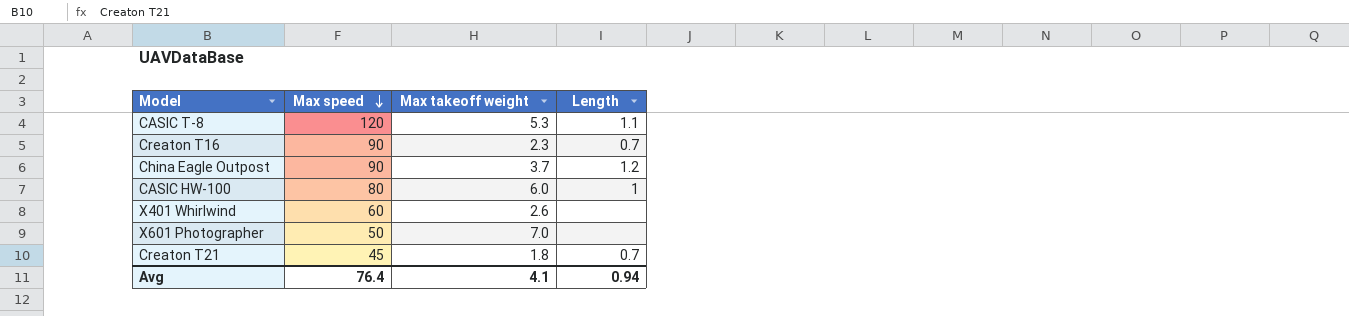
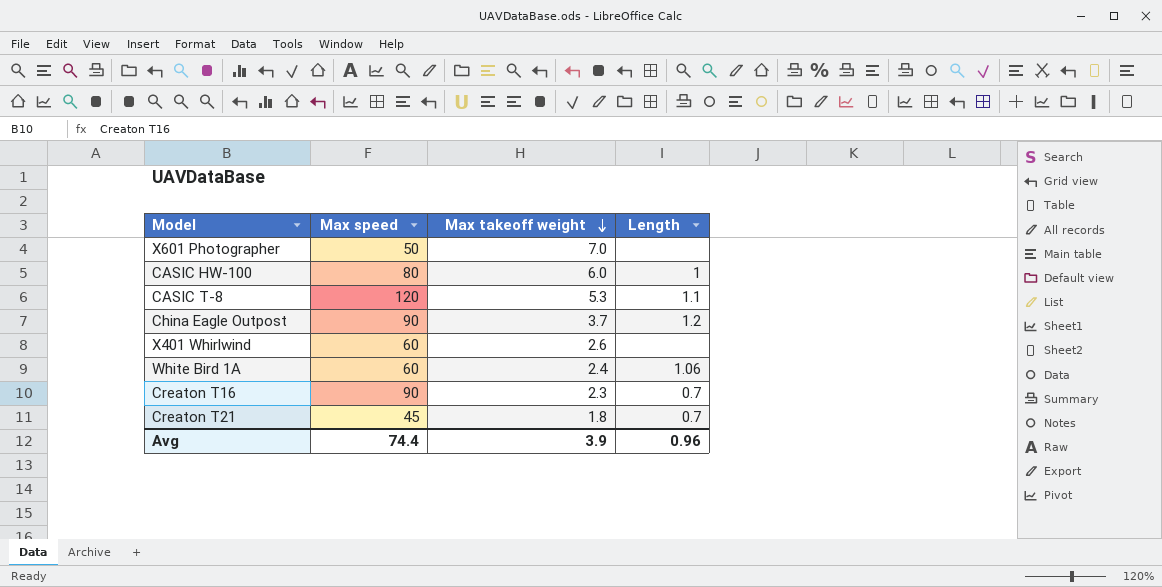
row order: Max speed descending -> Max takeoff weight descending
row White Bird 1A: none -> 60 | 2.4 | 1.06
Avg | Max speed: 76.4 -> 74.4
Avg | Max takeoff weight: 4.1 -> 3.9
Avg | Length: 0.94 -> 0.96

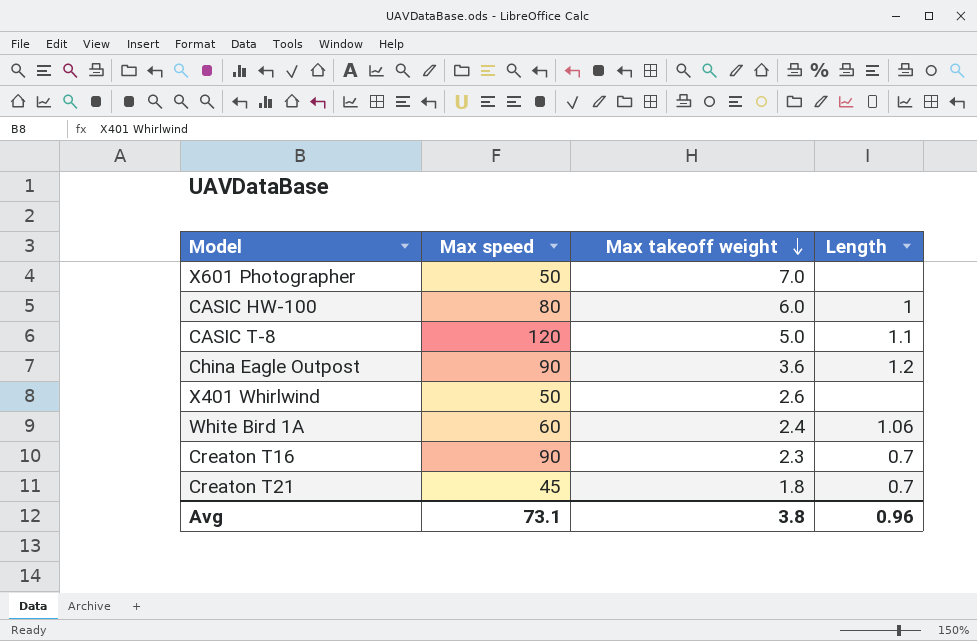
CASIC T-8 | Max takeoff weight: 5.3 -> 5.0
China Eagle Outpost | Max takeoff weight: 3.7 -> 3.6
X401 Whirlwind | Max speed: 60 -> 50
Avg | Max speed: 74.4 -> 73.1
Avg | Max takeoff weight: 3.9 -> 3.8

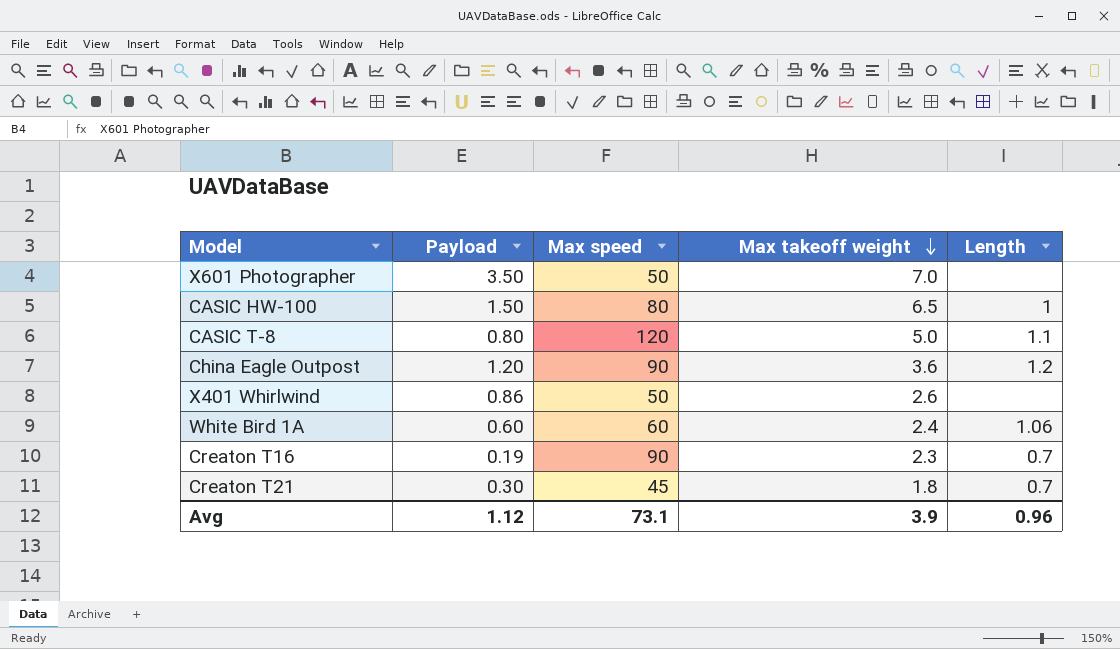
column Payload | position: none -> 2
CASIC HW-100 | Max takeoff weight: 6.0 -> 6.5
Avg | Max takeoff weight: 3.8 -> 3.9

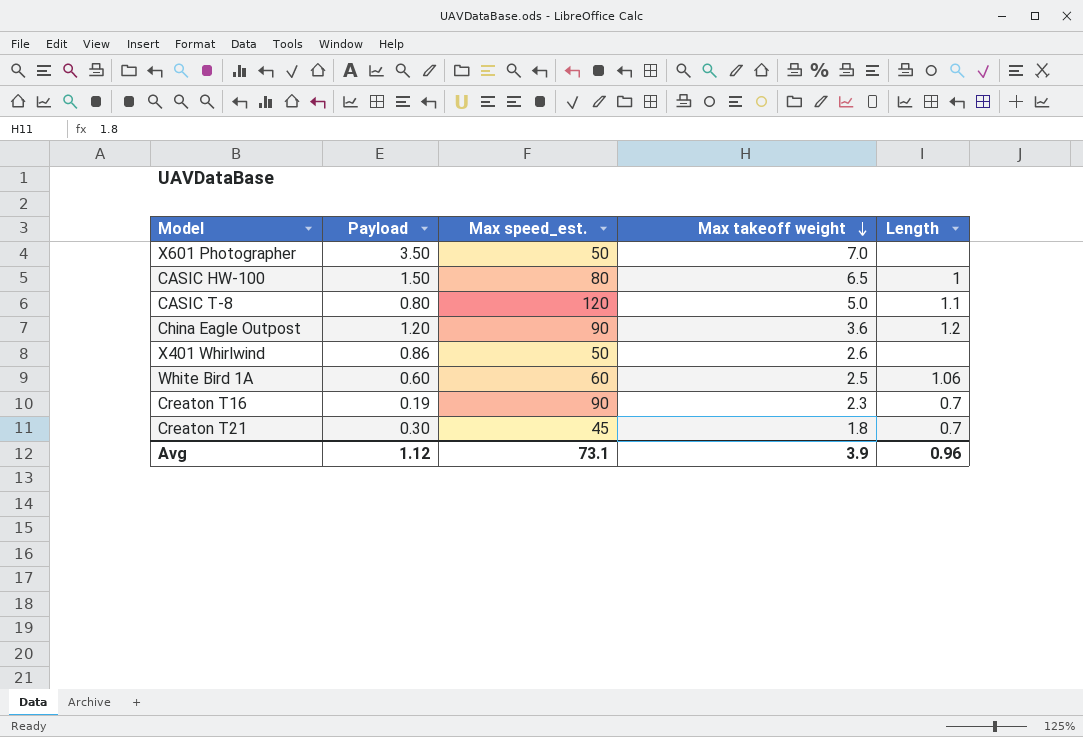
column name: Max speed -> Max speed_est.
White Bird 1A | Max takeoff weight: 2.4 -> 2.5

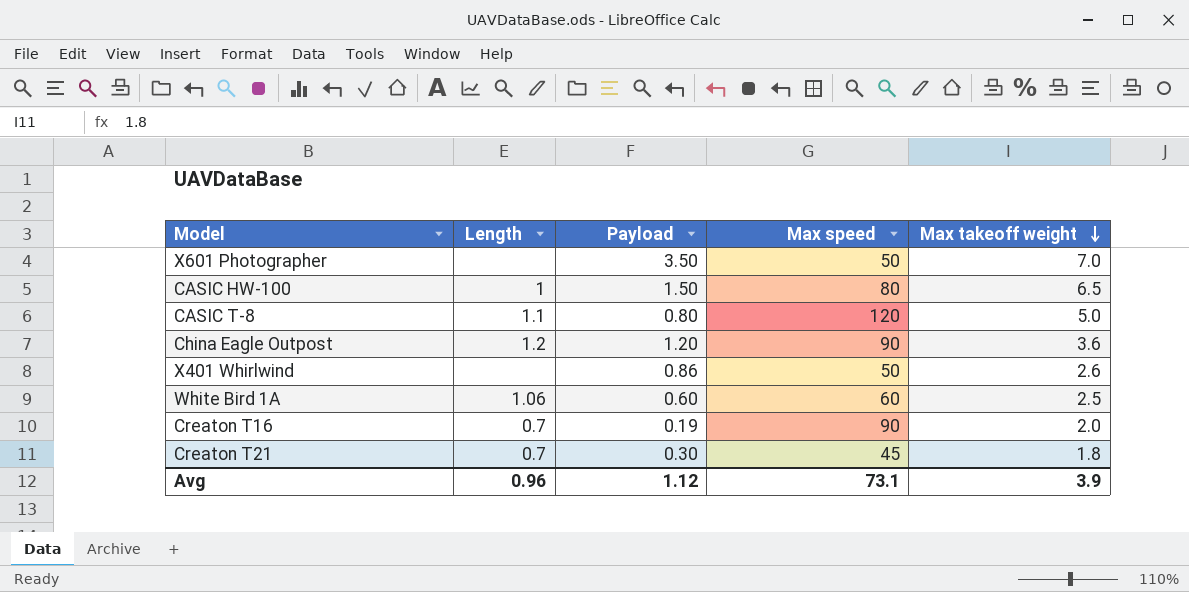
column Length | position: 5 -> 2
column name: Max speed_est. -> Max speed
Creaton T16 | Max takeoff weight: 2.3 -> 2.0

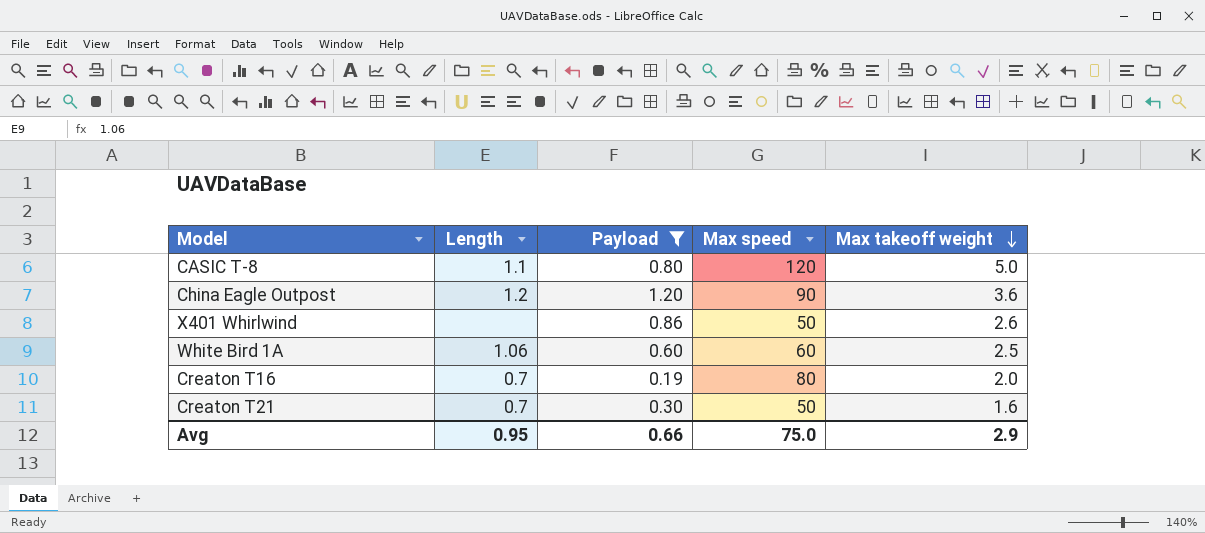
filter: none -> Payload <= 1.20
Creaton T16 | Max speed: 90 -> 80
Creaton T21 | Max speed: 45 -> 50
Creaton T21 | Max takeoff weight: 1.8 -> 1.6
Avg | Length: 0.96 -> 0.95
Avg | Payload: 1.12 -> 0.66
Avg | Max speed: 73.1 -> 75.0
Avg | Max takeoff weight: 3.9 -> 2.9

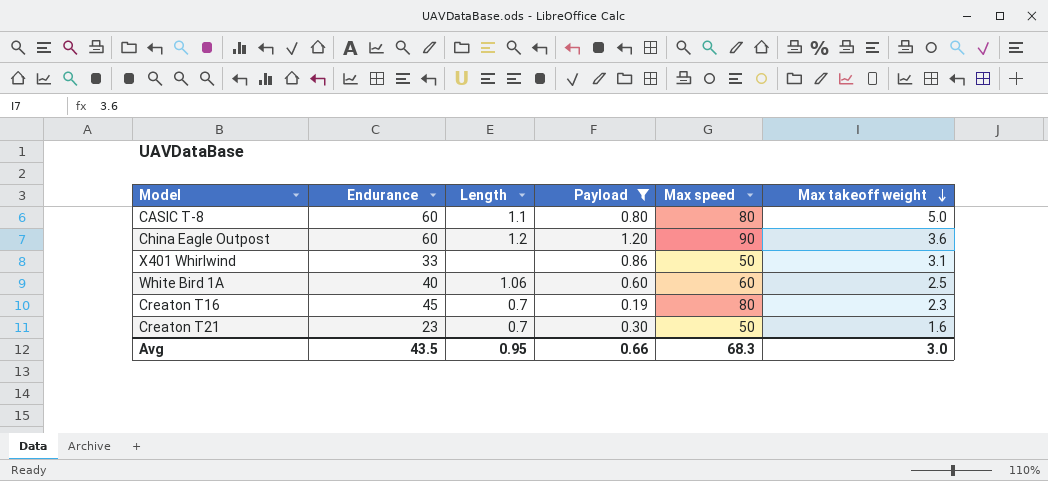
column Endurance | position: none -> 2
CASIC T-8 | Max speed: 120 -> 80
X401 Whirlwind | Max takeoff weight: 2.6 -> 3.1
Creaton T16 | Max takeoff weight: 2.0 -> 2.3
Avg | Max speed: 75.0 -> 68.3
Avg | Max takeoff weight: 2.9 -> 3.0

